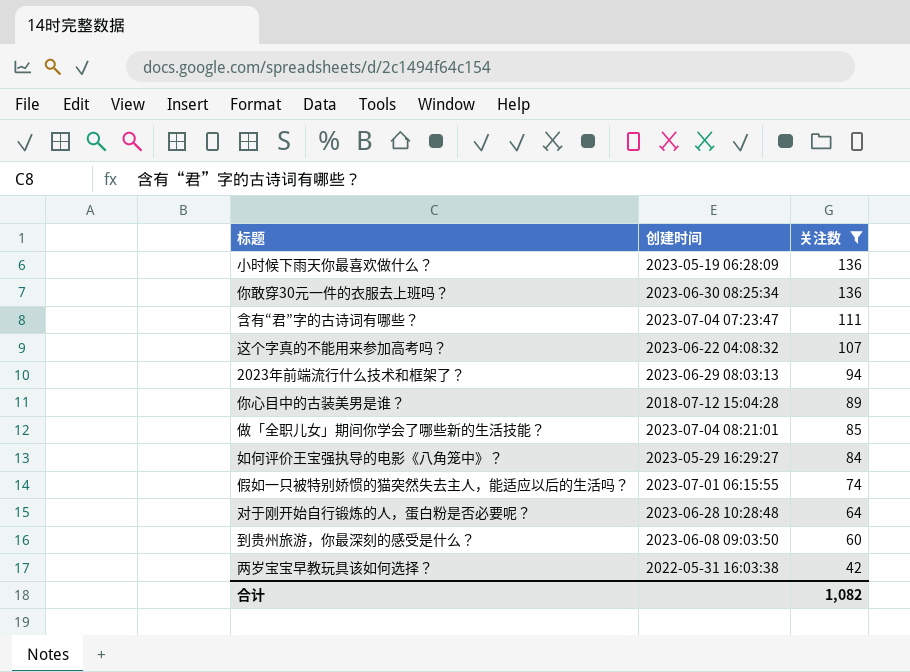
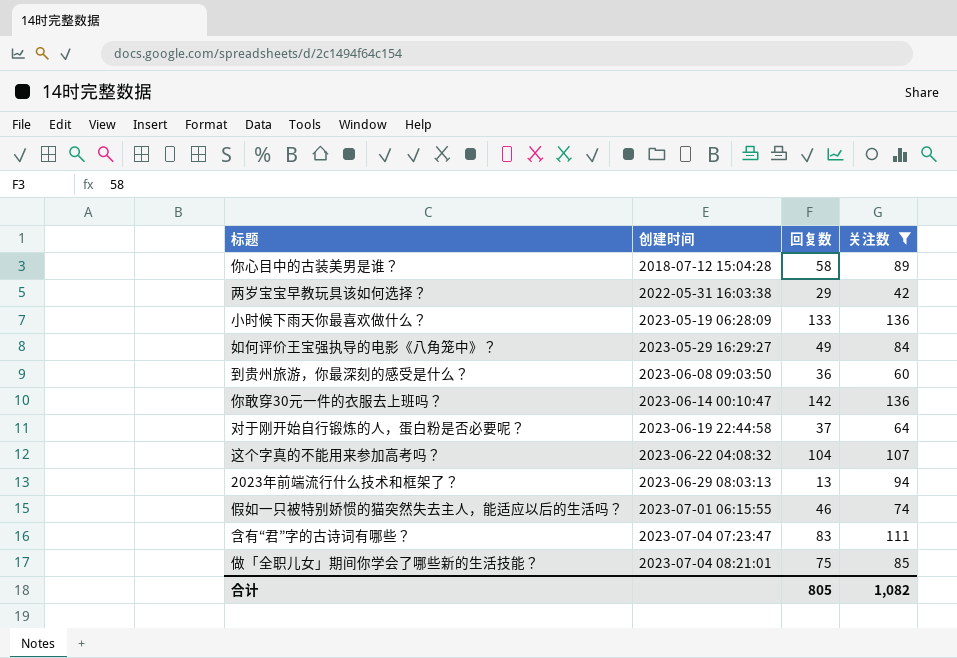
row order: 关注数 descending -> 创建时间 ascending
column 回复数 | position: none -> 3
你敢穿30元一件的衣服去上班吗？ | 创建时间: 2023-06-30 08:25:34 -> 2023-06-14 00:10:47
对于刚开始自行锻炼的人，蛋白粉是否必要呢？ | 创建时间: 2023-06-28 10:28:48 -> 2023-06-19 22:44:58

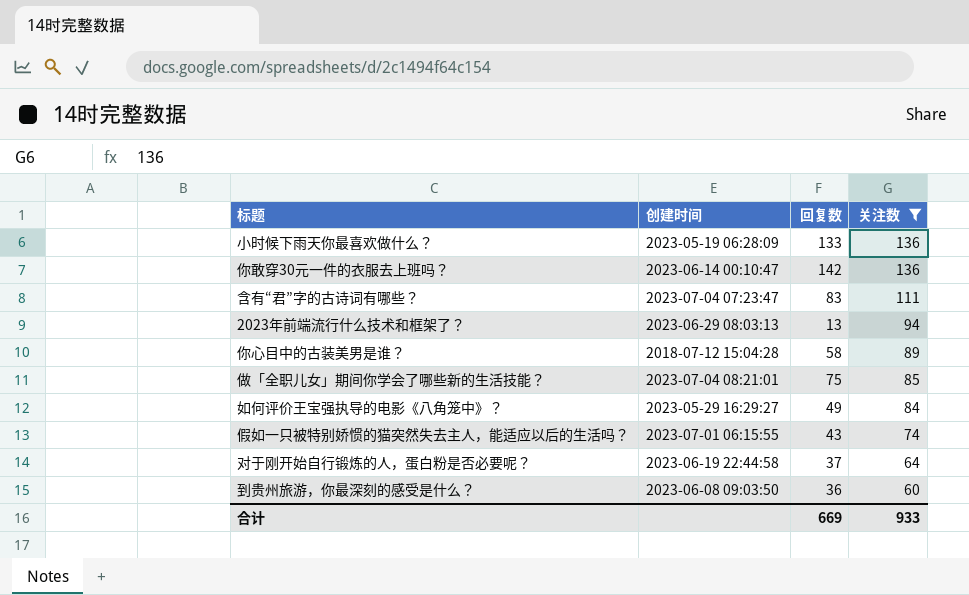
row order: 创建时间 ascending -> 关注数 descending
row 两岁宝宝早教玩具该如何选择？: 2022-05-31 16:03:38 | 29 | 42 -> none
row 这个字真的不能用来参加高考吗？: 2023-06-22 04:08:32 | 104 | 107 -> none
假如一只被特别娇惯的猫突然失去主人，能适应以后的生活吗？ | 回复数: 46 -> 43
合计 | 回复数: 805 -> 669
合计 | 关注数: 1,082 -> 933

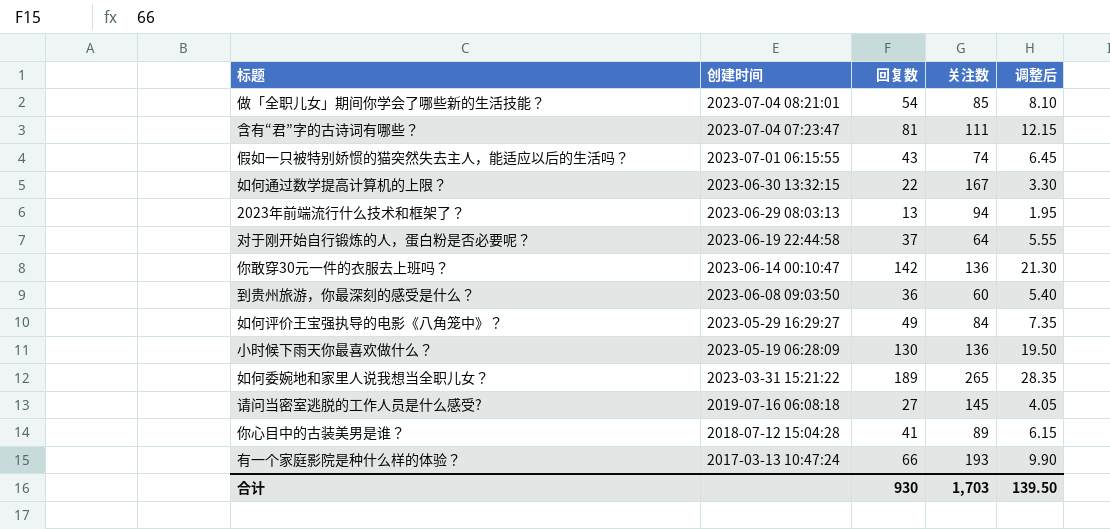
filter: 关注数 <= 136 -> none
row order: 关注数 descending -> 创建时间 descending
column 调整后 | formula: none -> [回复数] * 0.15
做「全职儿女」期间你学会了哪些新的生活技能？ | 回复数: 75 -> 54
含有“君”字的古诗词有哪些？ | 回复数: 83 -> 81
小时候下雨天你最喜欢做什么？ | 回复数: 133 -> 130
你心目中的古装美男是谁？ | 回复数: 58 -> 41
合计 | 回复数: 669 -> 930
合计 | 关注数: 933 -> 1,703

